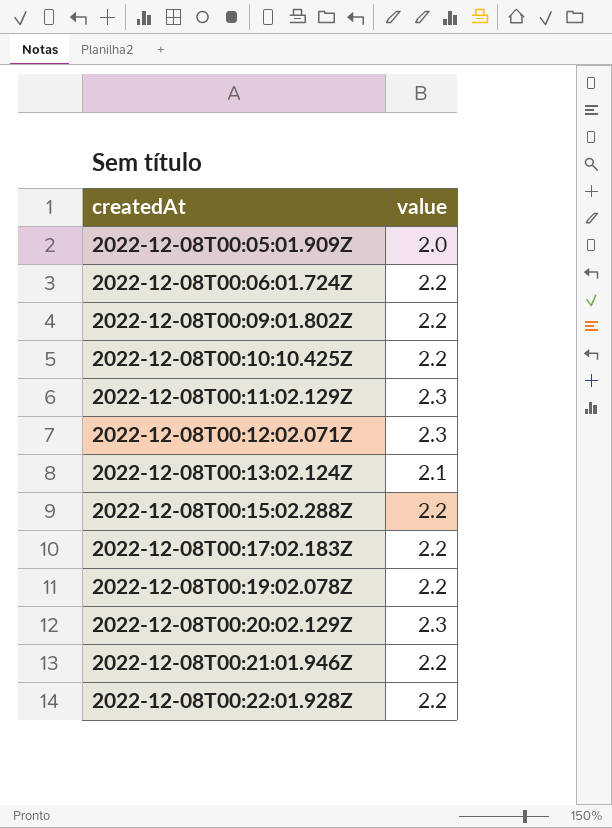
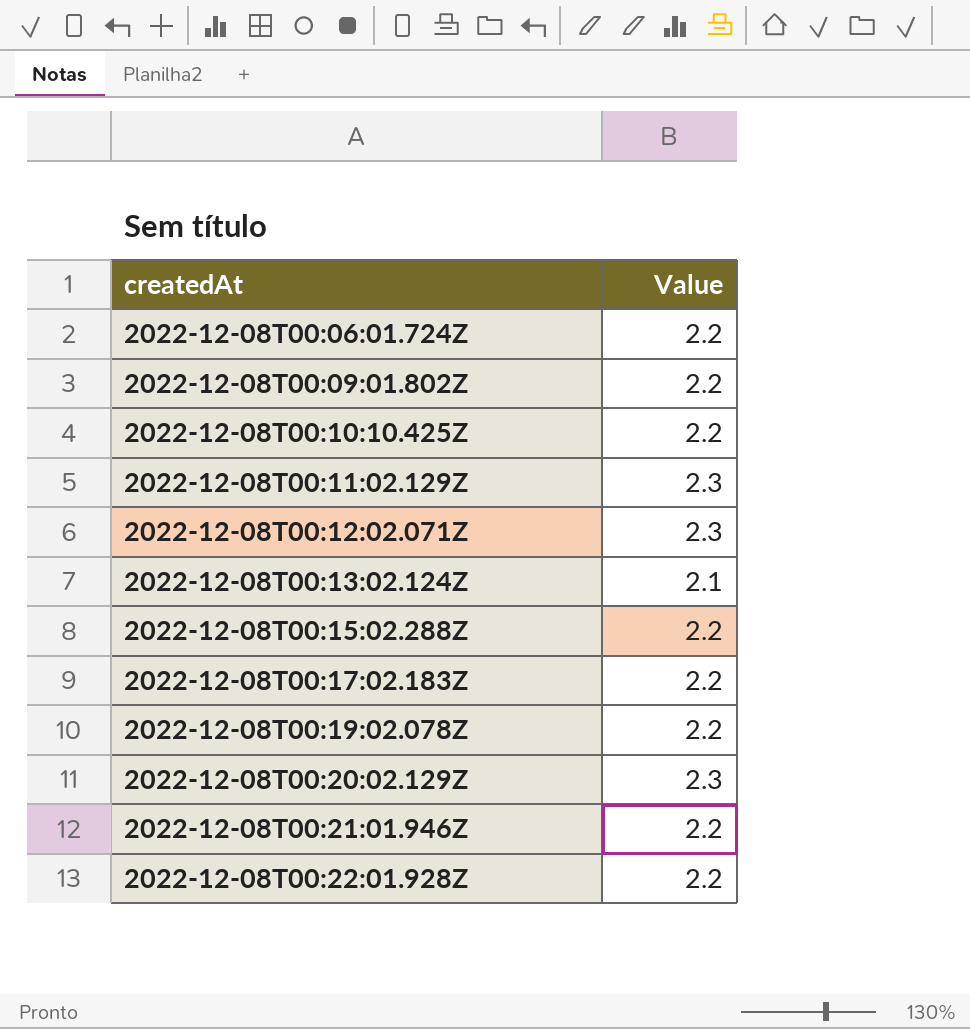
column name: value -> Value
row 2022-12-08T00:05:01.909Z: 2.0 -> none

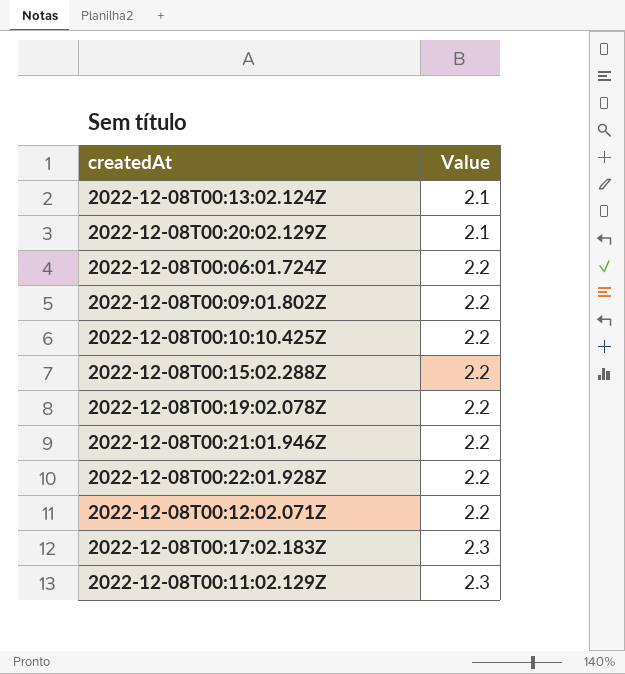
row order: createdAt ascending -> Value ascending
2022-12-08T00:20:02.129Z | Value: 2.3 -> 2.1
2022-12-08T00:12:02.071Z | Value: 2.3 -> 2.2
2022-12-08T00:17:02.183Z | Value: 2.2 -> 2.3

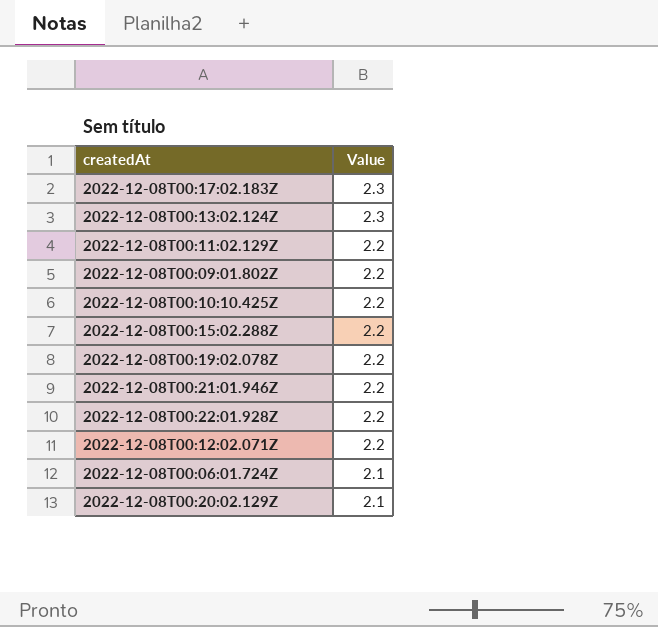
row order: Value ascending -> Value descending
2022-12-08T00:13:02.124Z | Value: 2.1 -> 2.3
2022-12-08T00:11:02.129Z | Value: 2.3 -> 2.2
2022-12-08T00:06:01.724Z | Value: 2.2 -> 2.1

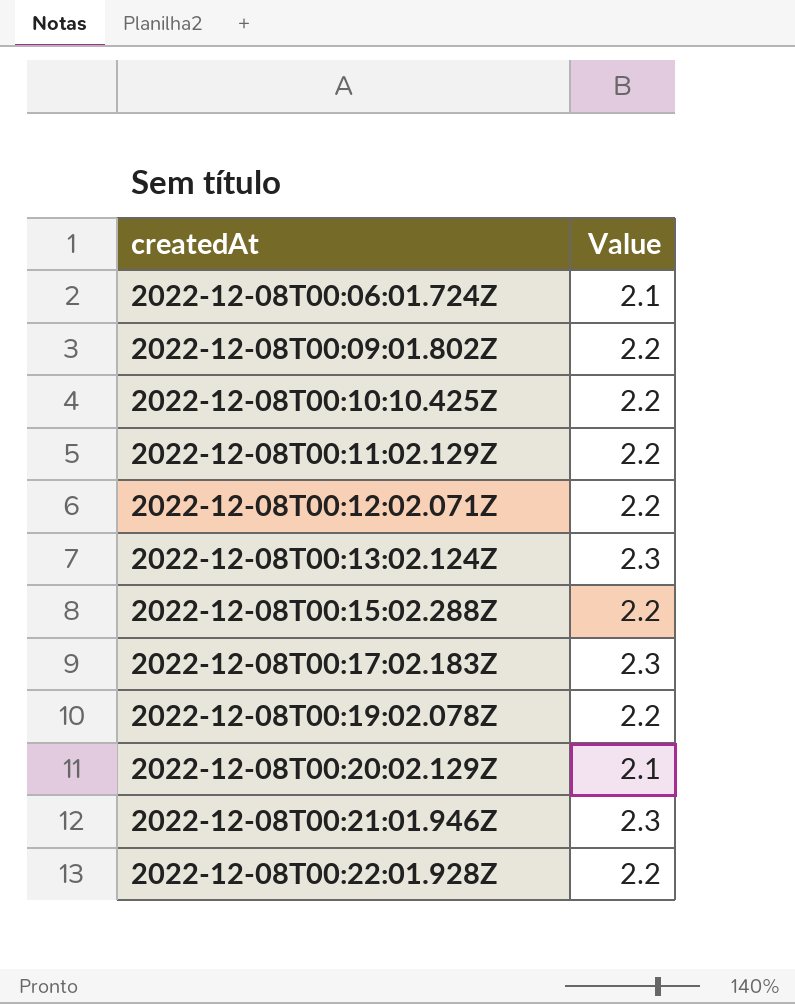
row order: Value descending -> createdAt ascending
2022-12-08T00:21:01.946Z | Value: 2.2 -> 2.3

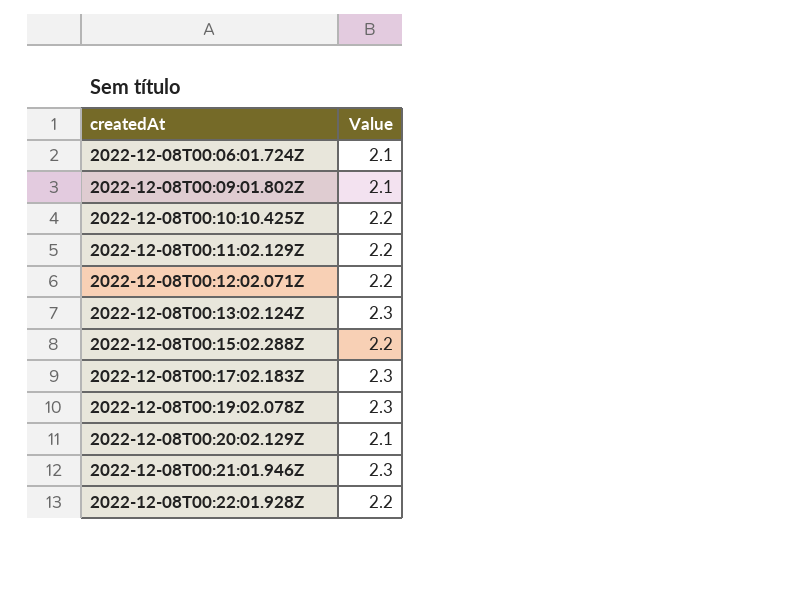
2022-12-08T00:09:01.802Z | Value: 2.2 -> 2.1
2022-12-08T00:19:02.078Z | Value: 2.2 -> 2.3

